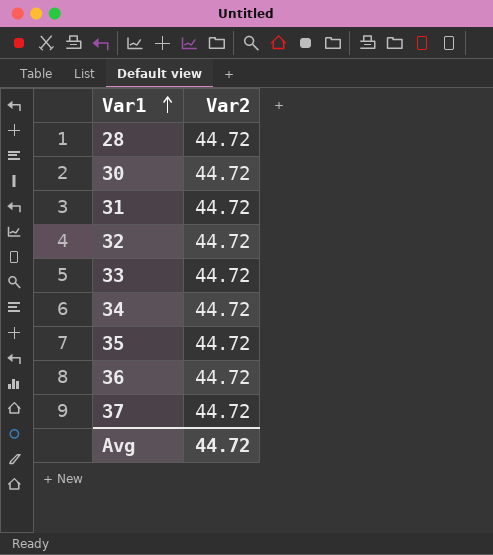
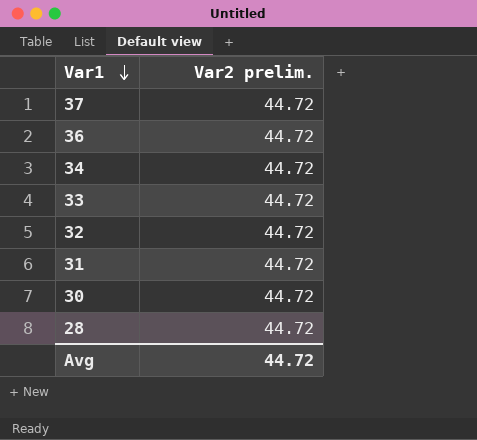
row order: Var1 ascending -> Var1 descending
column name: Var2 -> Var2 prelim.
row 35: 44.72 -> none

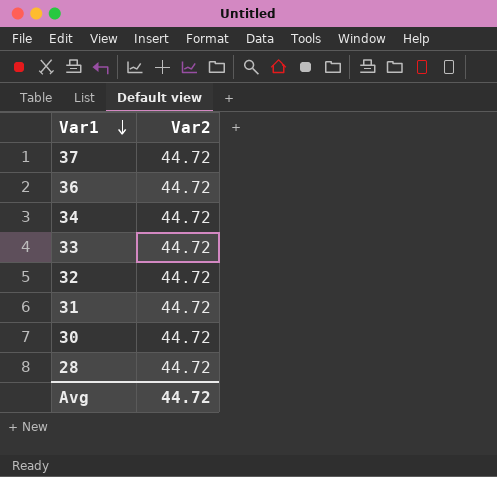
column name: Var2 prelim. -> Var2

